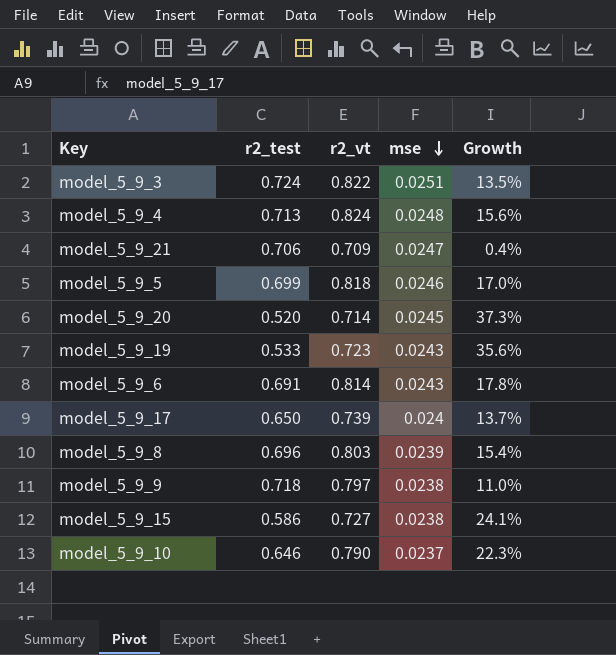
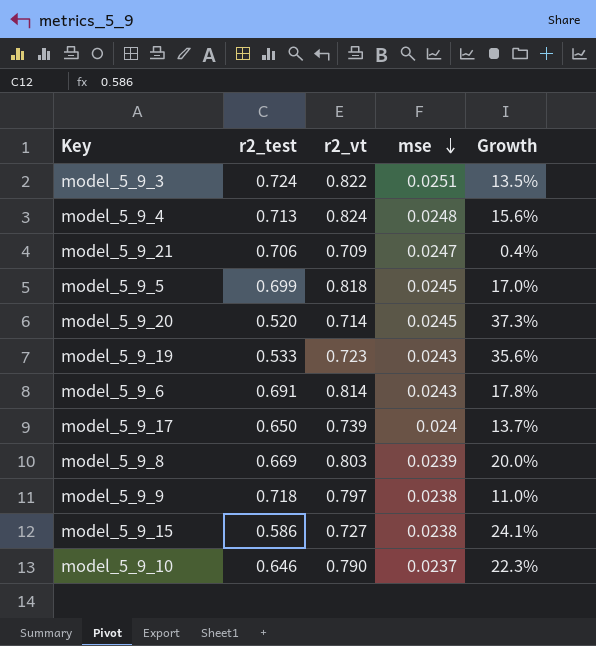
model_5_9_5 | mse: 0.0246 -> 0.0245
model_5_9_8 | r2_test: 0.696 -> 0.669
model_5_9_8 | Growth: 15.4% -> 20.0%

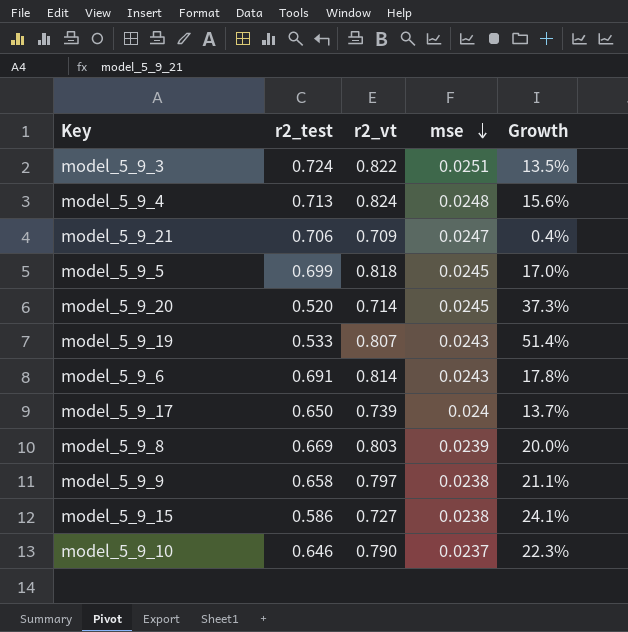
model_5_9_19 | r2_vt: 0.723 -> 0.807
model_5_9_19 | Growth: 35.6% -> 51.4%
model_5_9_9 | r2_test: 0.718 -> 0.658
model_5_9_9 | Growth: 11.0% -> 21.1%

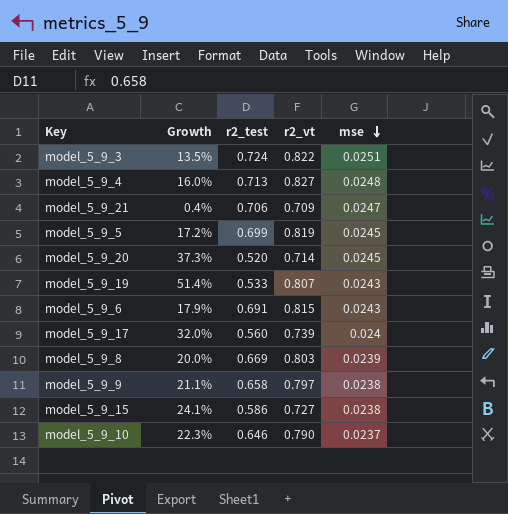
column Growth | position: 5 -> 2
model_5_9_4 | Growth: 15.6% -> 16.0%
model_5_9_4 | r2_vt: 0.824 -> 0.827
model_5_9_5 | Growth: 17.0% -> 17.2%
model_5_9_5 | r2_vt: 0.818 -> 0.819
model_5_9_6 | Growth: 17.8% -> 17.9%
model_5_9_6 | r2_vt: 0.814 -> 0.815
model_5_9_17 | Growth: 13.7% -> 32.0%
model_5_9_17 | r2_test: 0.650 -> 0.560

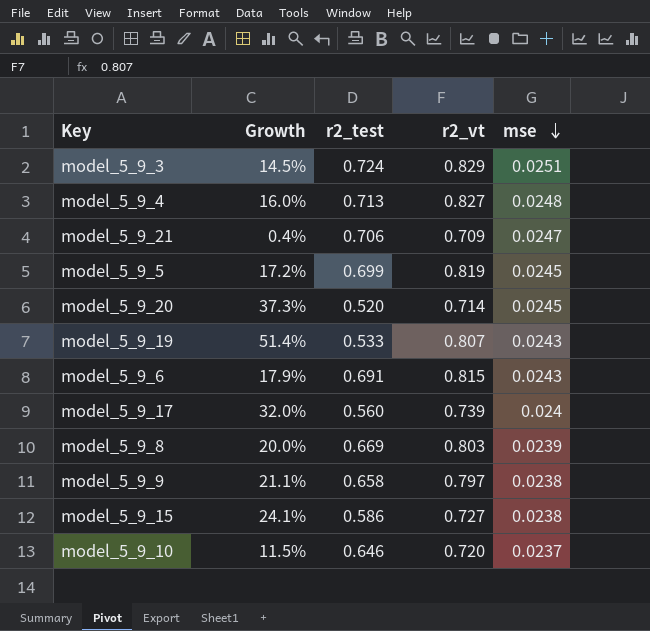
model_5_9_3 | Growth: 13.5% -> 14.5%
model_5_9_3 | r2_vt: 0.822 -> 0.829
model_5_9_10 | Growth: 22.3% -> 11.5%
model_5_9_10 | r2_vt: 0.790 -> 0.720

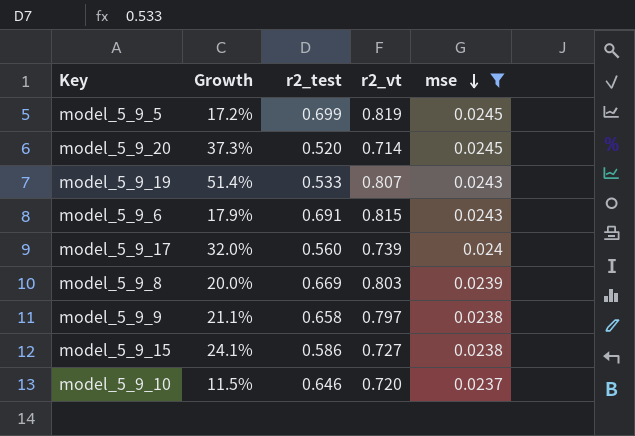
filter: none -> mse <= 0.0245

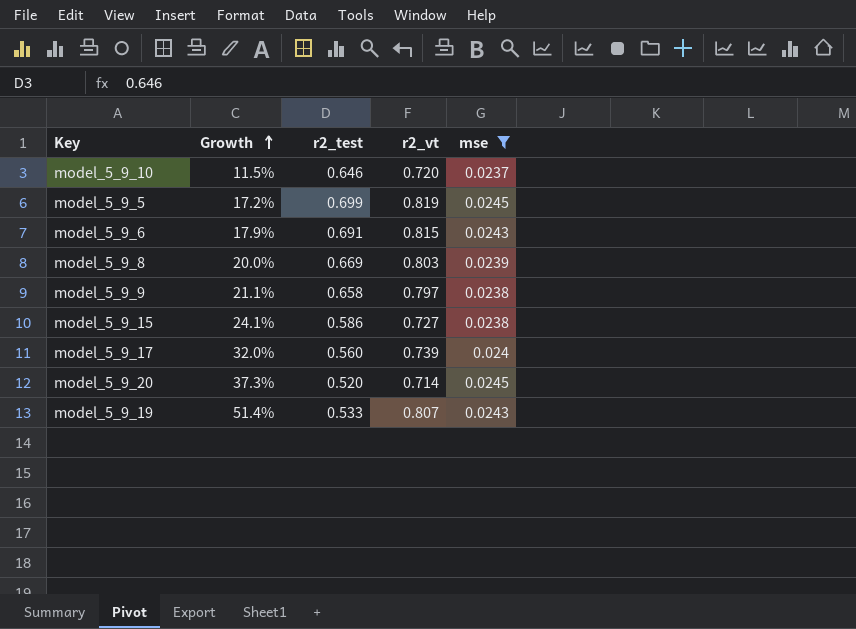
row order: mse descending -> Growth ascending

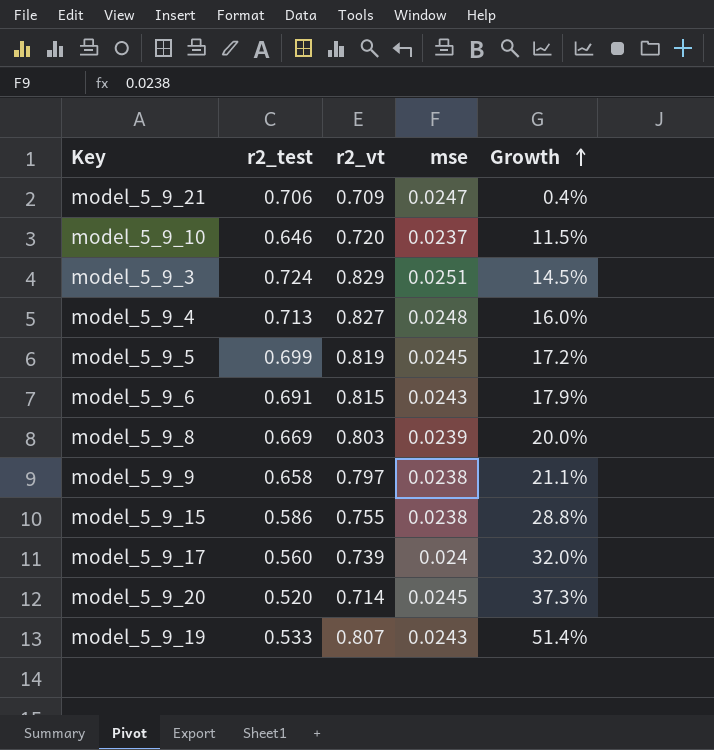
filter: mse <= 0.0245 -> none
column Growth | position: 2 -> 5
model_5_9_15 | r2_vt: 0.727 -> 0.755
model_5_9_15 | Growth: 24.1% -> 28.8%

